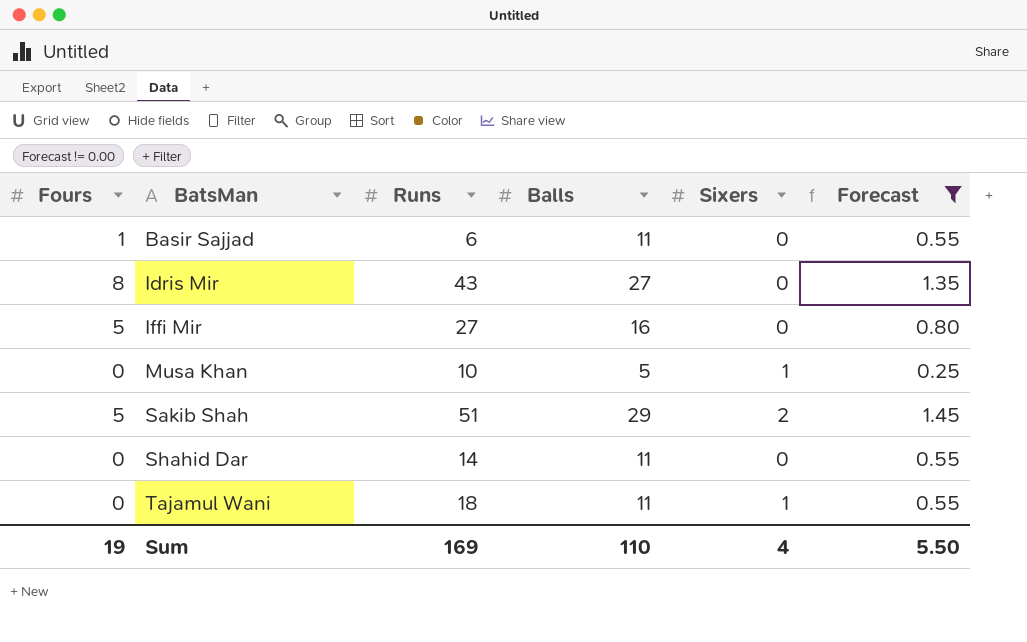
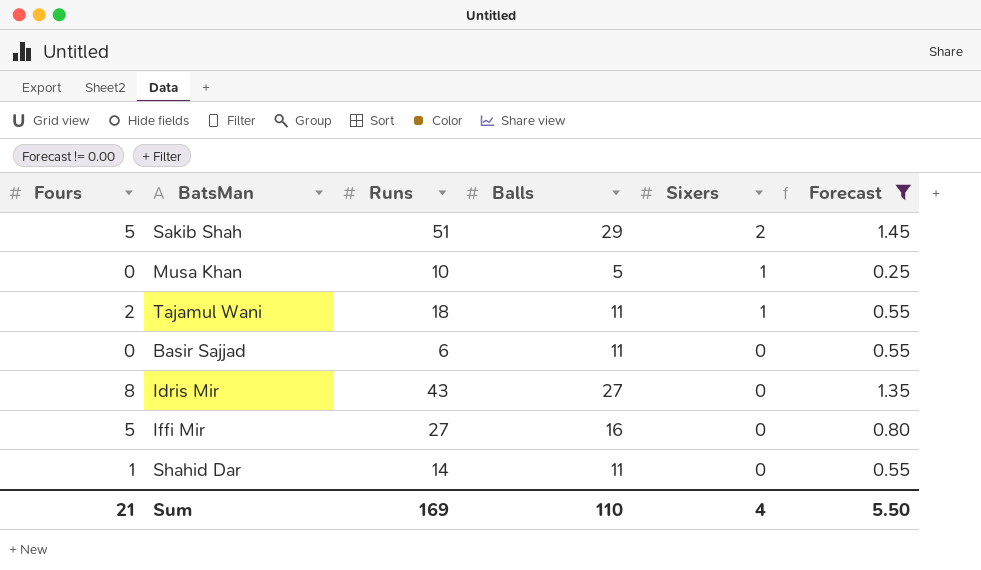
row order: BatsMan ascending -> Sixers descending
Tajamul Wani | Fours: 0 -> 2
Basir Sajjad | Fours: 1 -> 0
Shahid Dar | Fours: 0 -> 1
Sum | Fours: 19 -> 21

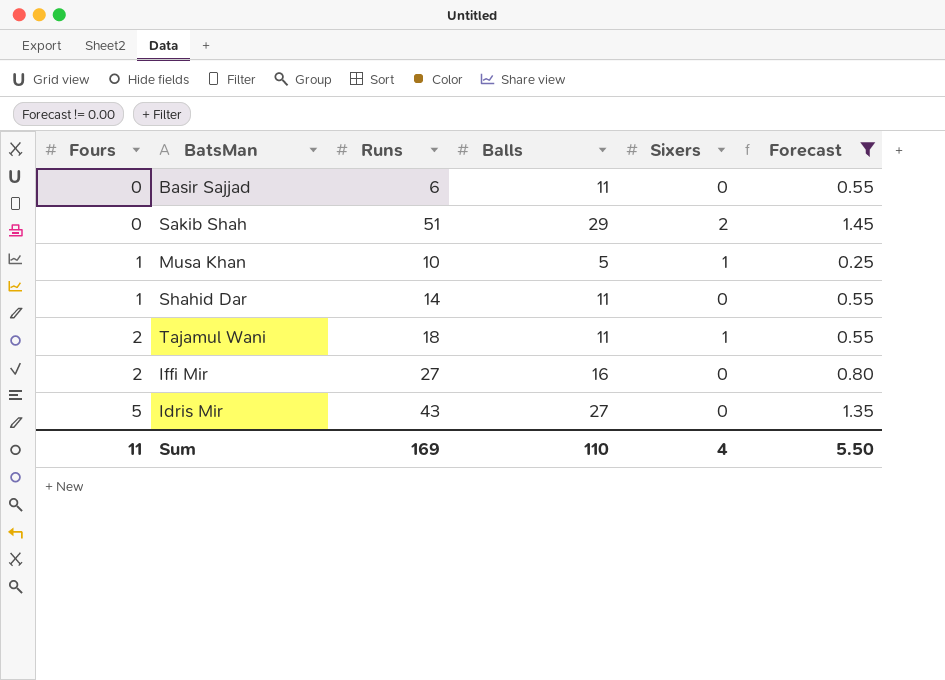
row order: Sixers descending -> Fours ascending
Sakib Shah | Fours: 5 -> 0
Musa Khan | Fours: 0 -> 1
Iffi Mir | Fours: 5 -> 2
Idris Mir | Fours: 8 -> 5
Sum | Fours: 21 -> 11

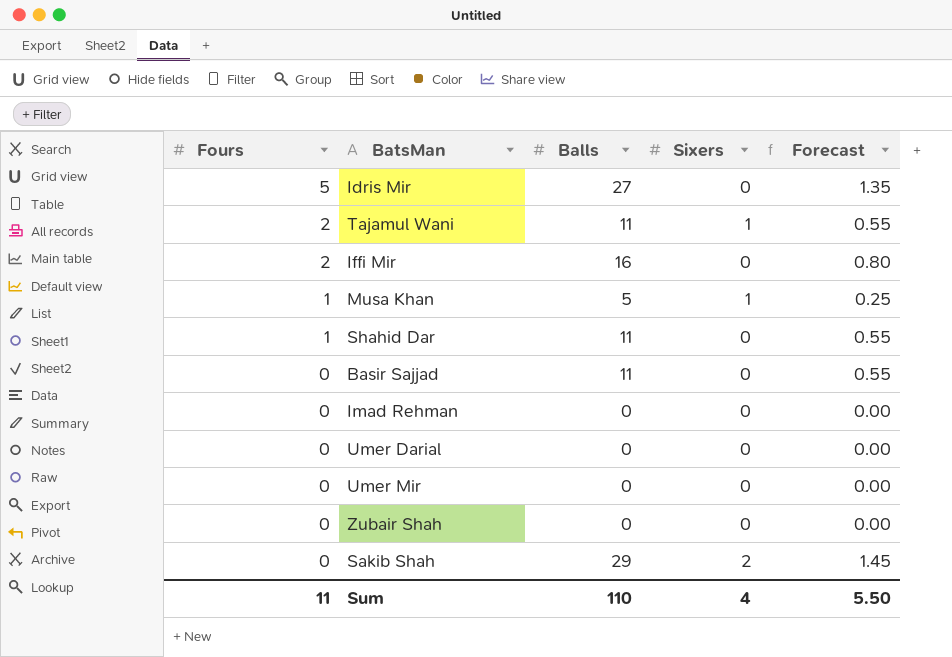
filter: Forecast != 0.00 -> none
row order: Fours ascending -> Fours descending
column Runs | position: 3 -> none

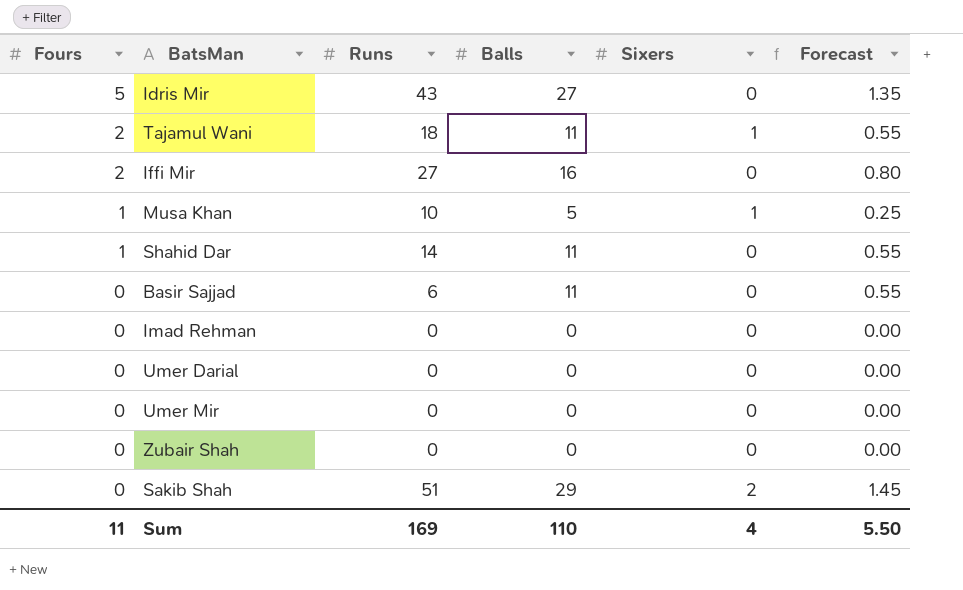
column Runs | position: none -> 3

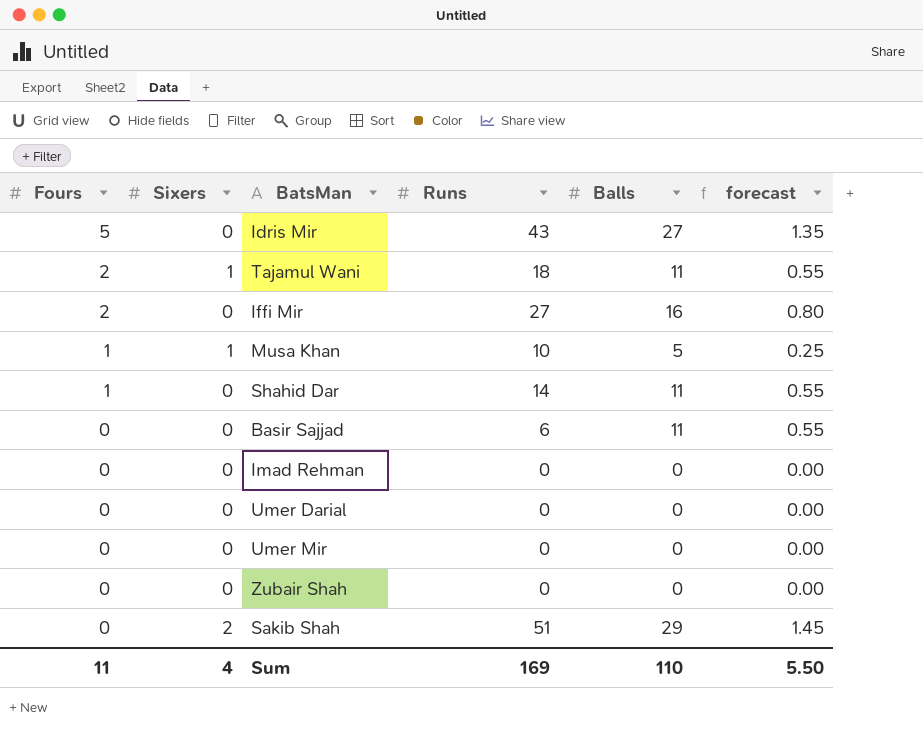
column Sixers | position: 5 -> 2
column name: Forecast -> forecast

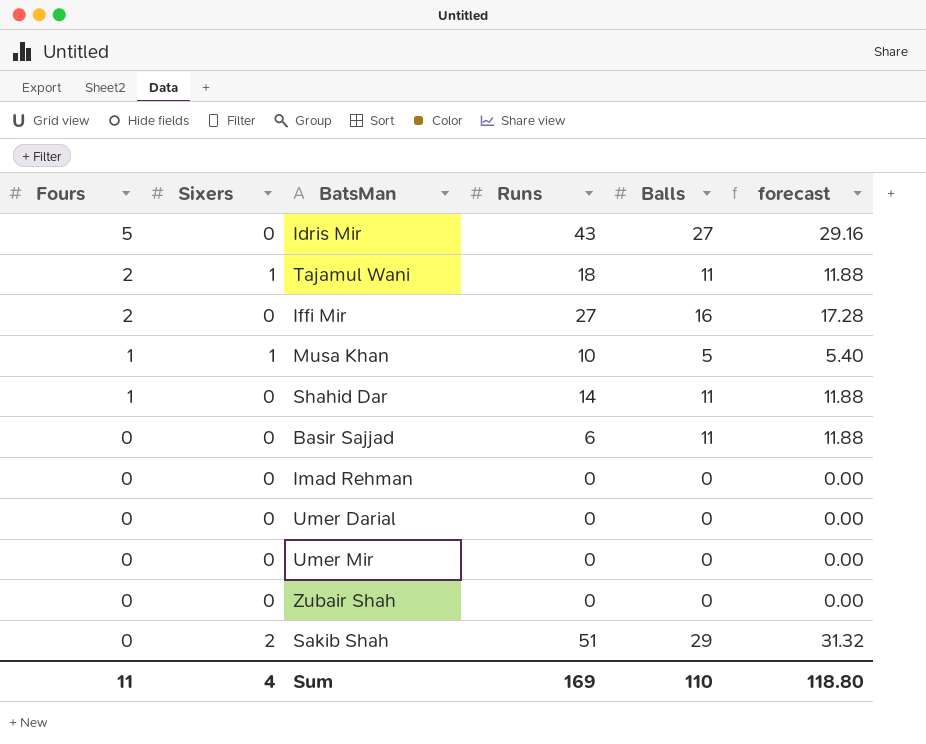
column forecast | formula: [Balls] * 0.05 -> [Balls] * 1.08
Sum | forecast: 5.50 -> 118.80

